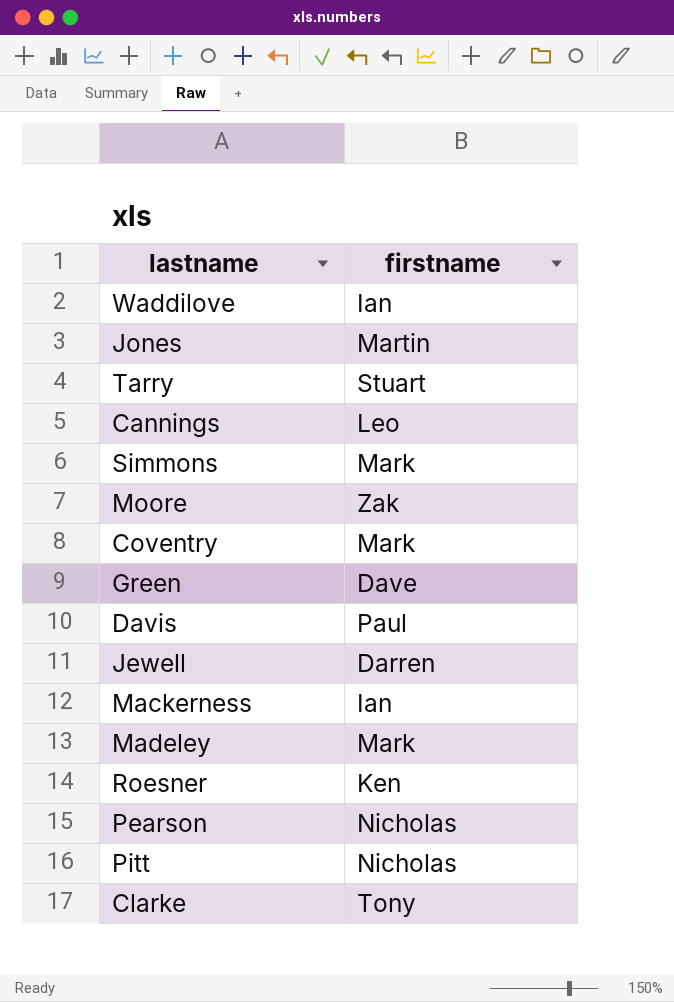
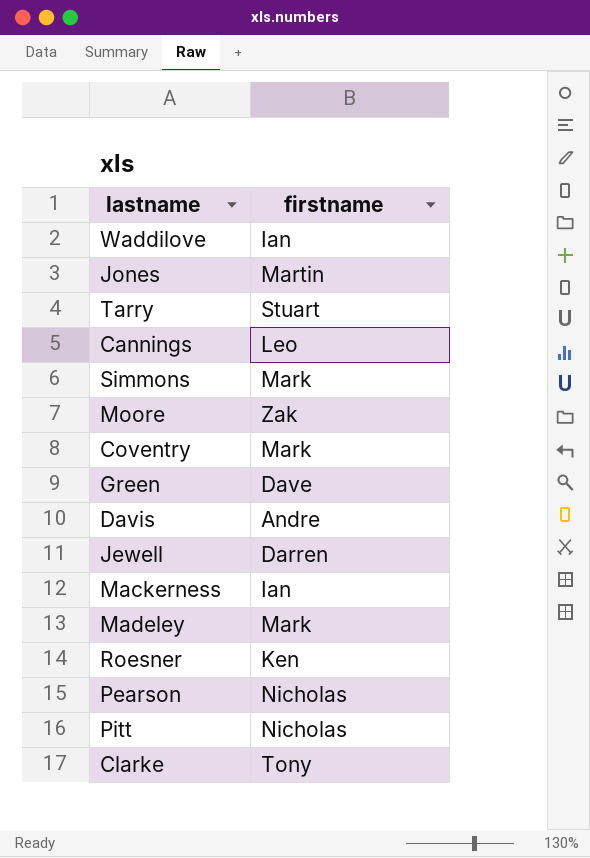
Davis | firstname: Paul -> Andre

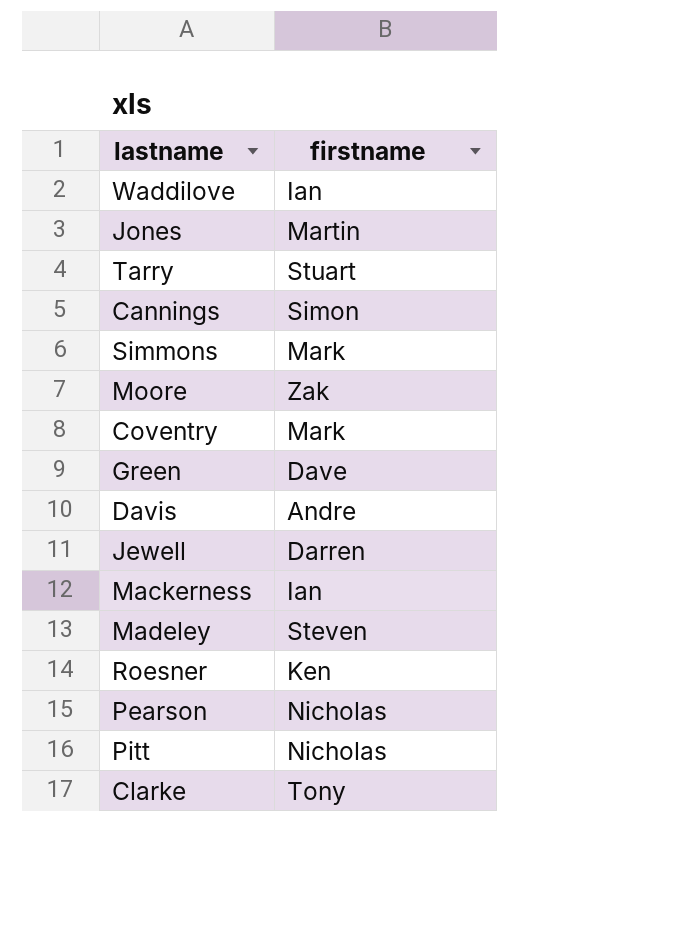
Cannings | firstname: Leo -> Simon
Madeley | firstname: Mark -> Steven

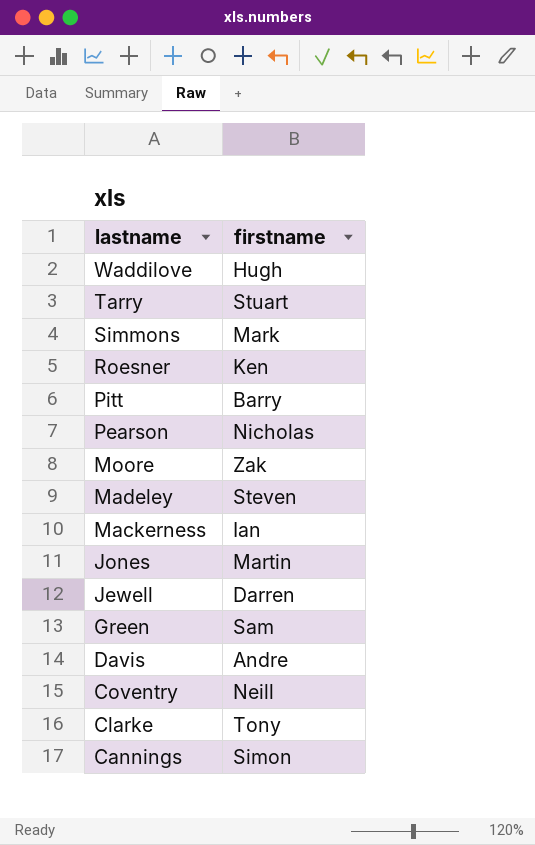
row order: none -> lastname descending
Waddilove | firstname: Ian -> Hugh
Pitt | firstname: Nicholas -> Barry
Green | firstname: Dave -> Sam
Coventry | firstname: Mark -> Neill

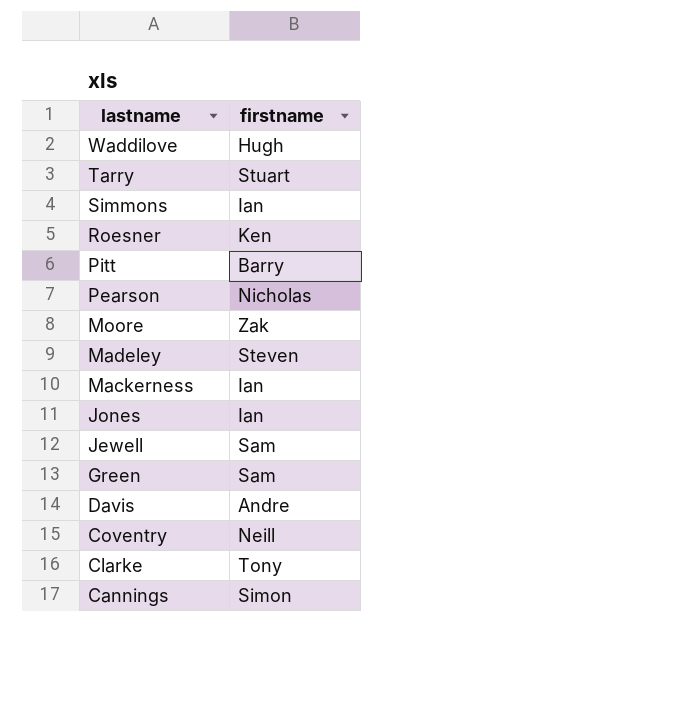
Simmons | firstname: Mark -> Ian
Jones | firstname: Martin -> Ian
Jewell | firstname: Darren -> Sam

